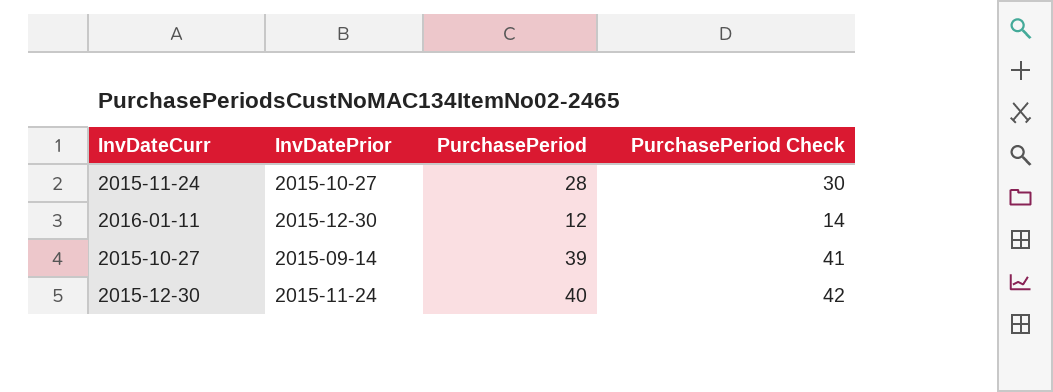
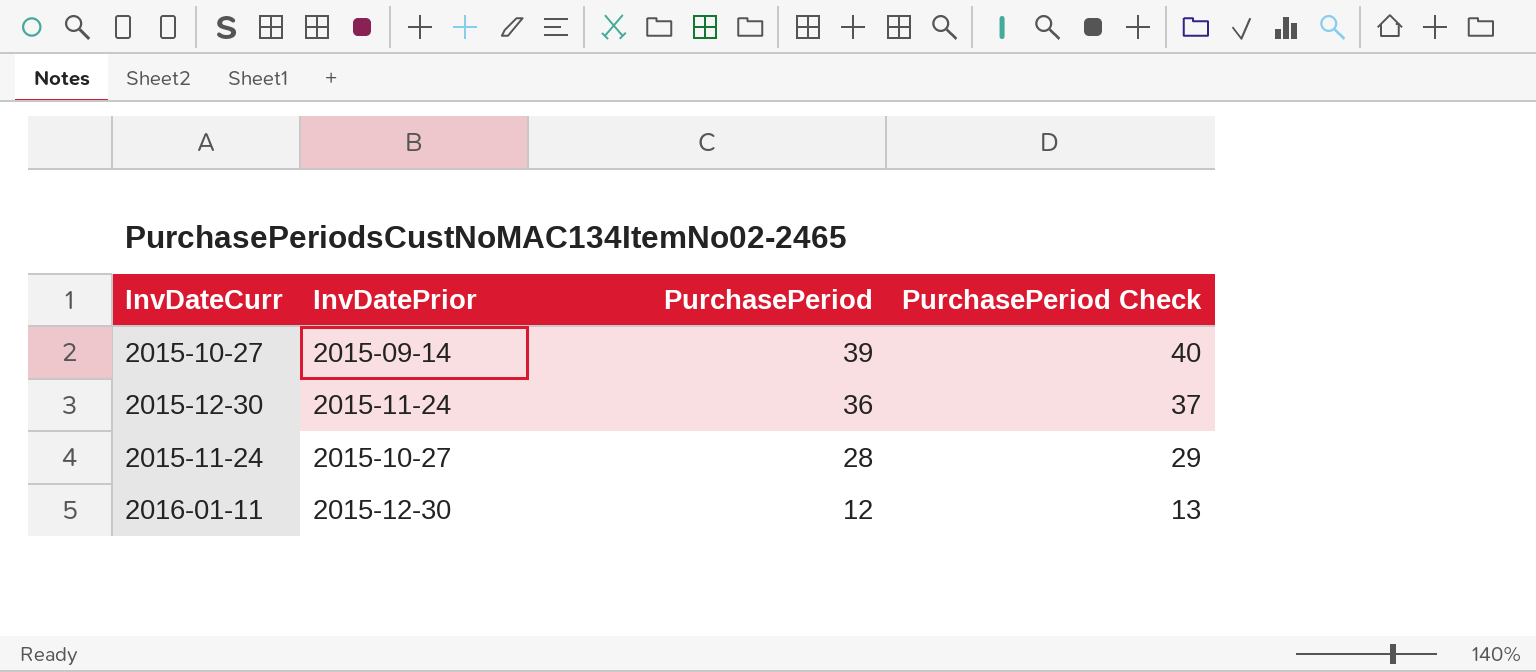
row order: none -> PurchasePeriod descending
column PurchasePeriod Check | formula: [PurchasePeriod] + 2 -> [PurchasePeriod] + 1
2015-12-30 | PurchasePeriod: 40 -> 36

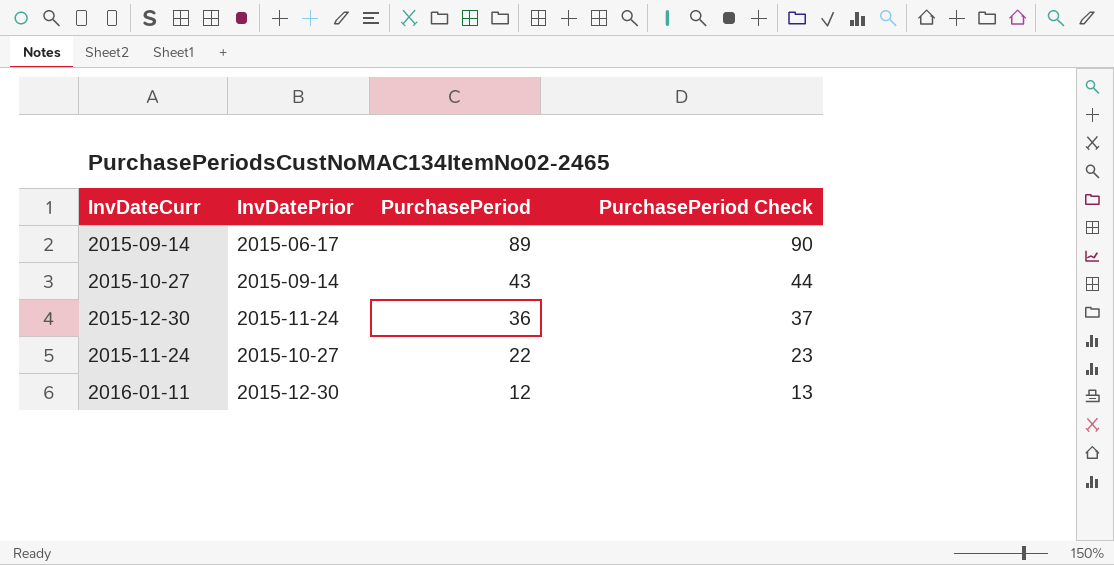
row 2015-09-14: none -> 2015-06-17 | 89 | 90
2015-10-27 | PurchasePeriod: 39 -> 43
2015-10-27 | PurchasePeriod Check: 40 -> 44
2015-11-24 | PurchasePeriod: 28 -> 22
2015-11-24 | PurchasePeriod Check: 29 -> 23

